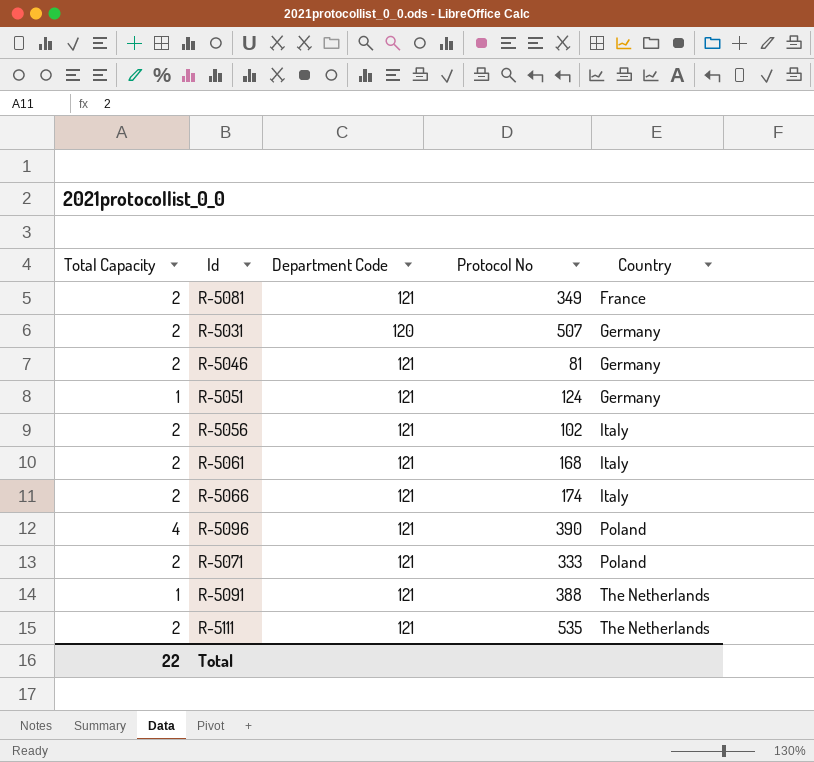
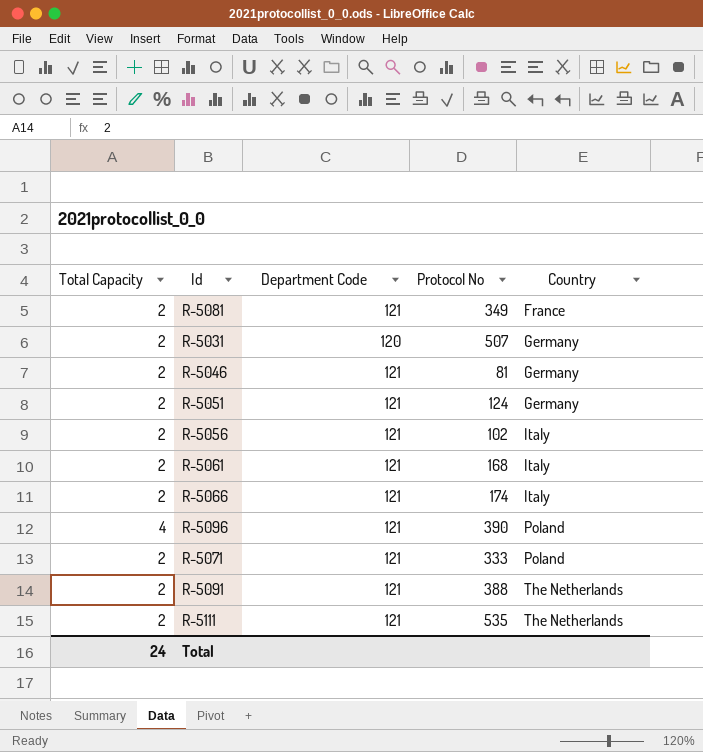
R-5051 | Total Capacity: 1 -> 2
R-5091 | Total Capacity: 1 -> 2
Total | Total Capacity: 22 -> 24

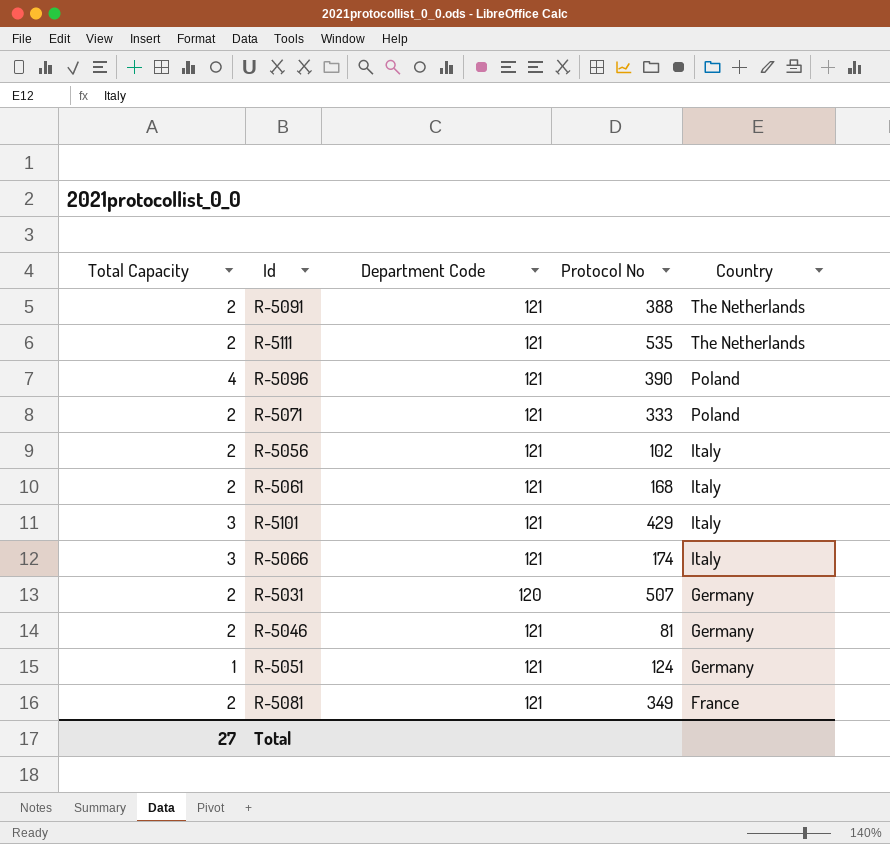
row order: Country ascending -> Country descending
row R-5101: none -> 3 | 121 | 429 | Italy
R-5066 | Total Capacity: 2 -> 3
R-5051 | Total Capacity: 2 -> 1
Total | Total Capacity: 24 -> 27

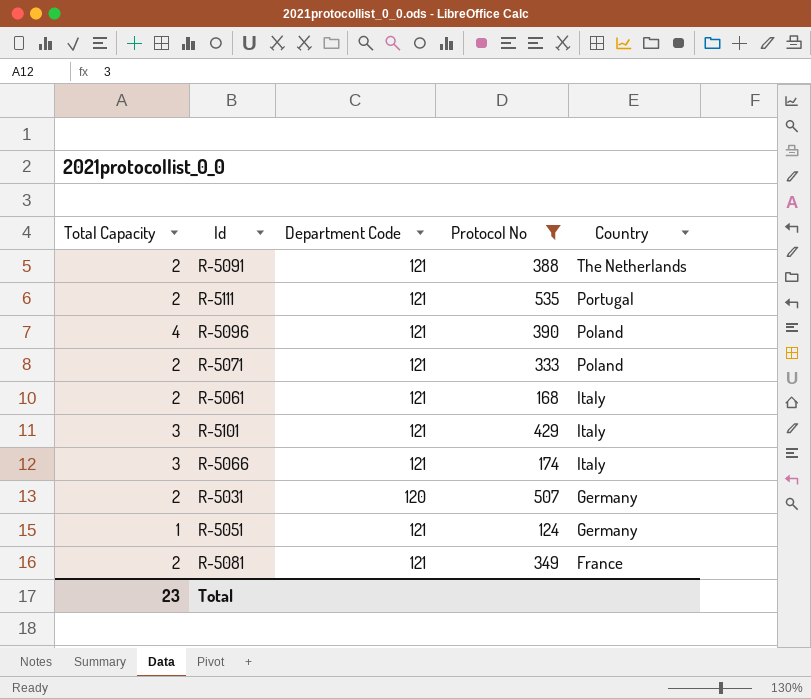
filter: none -> Protocol No >= 124
R-5111 | Country: The Netherlands -> Portugal
Total | Total Capacity: 27 -> 23

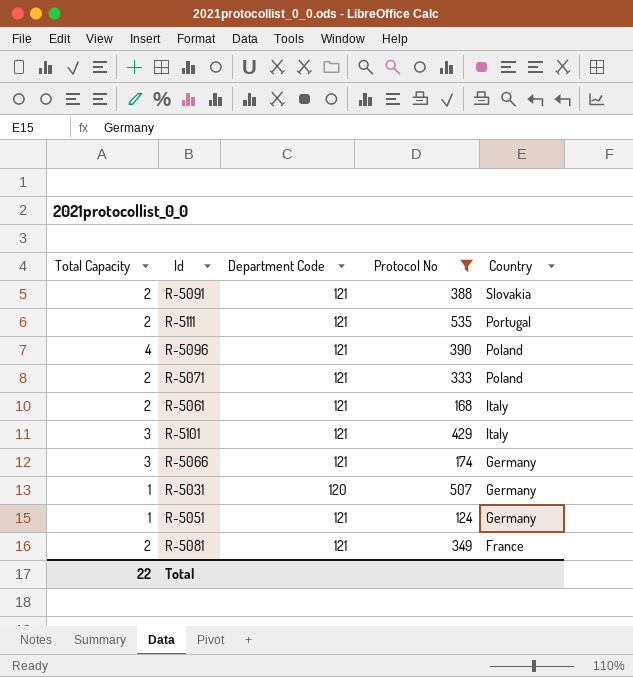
R-5091 | Country: The Netherlands -> Slovakia
R-5066 | Country: Italy -> Germany
R-5031 | Total Capacity: 2 -> 1
Total | Total Capacity: 23 -> 22

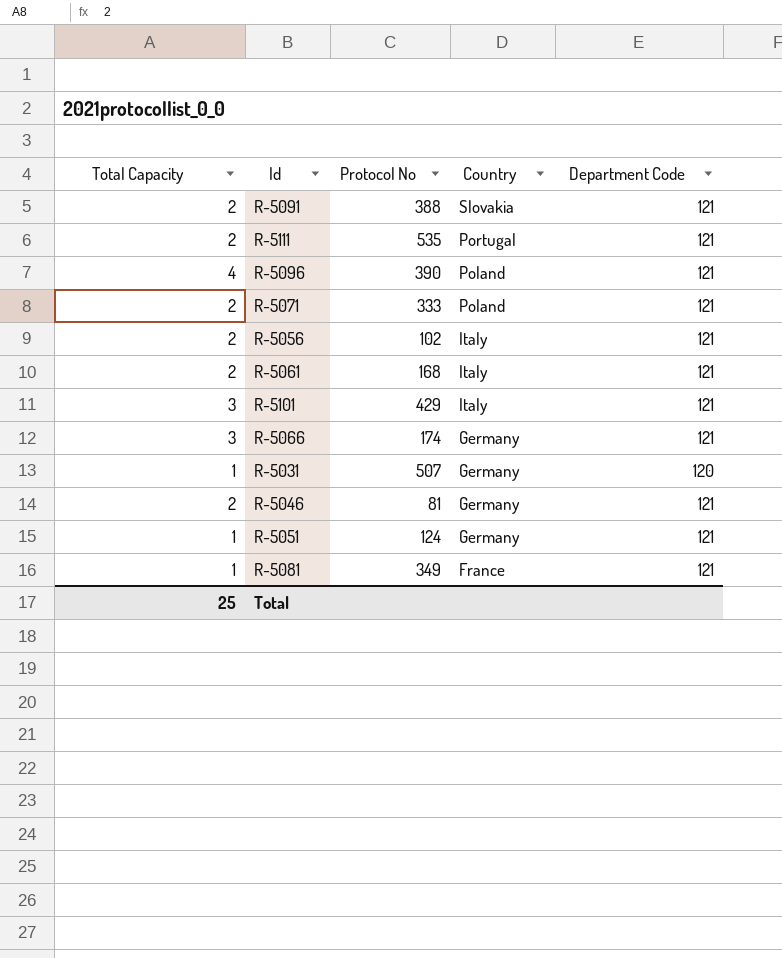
filter: Protocol No >= 124 -> none
column Department Code | position: 3 -> 5
R-5081 | Total Capacity: 2 -> 1
Total | Total Capacity: 22 -> 25

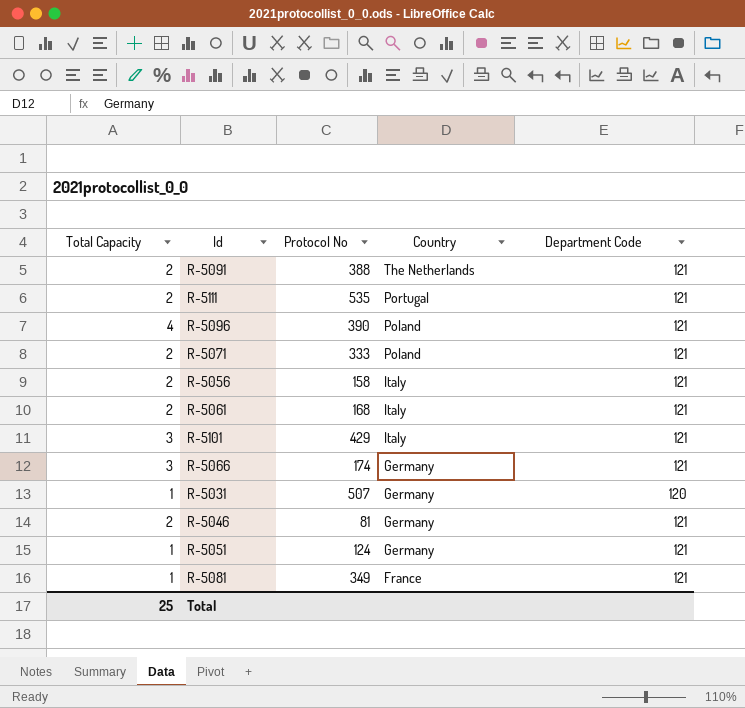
R-5091 | Country: Slovakia -> The Netherlands
R-5056 | Protocol No: 102 -> 158

